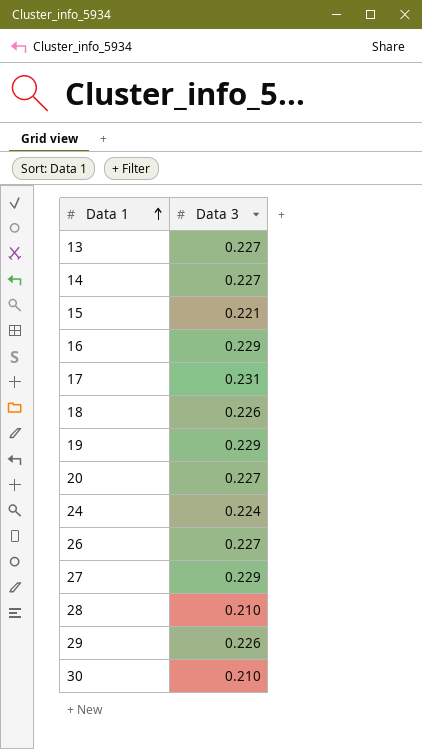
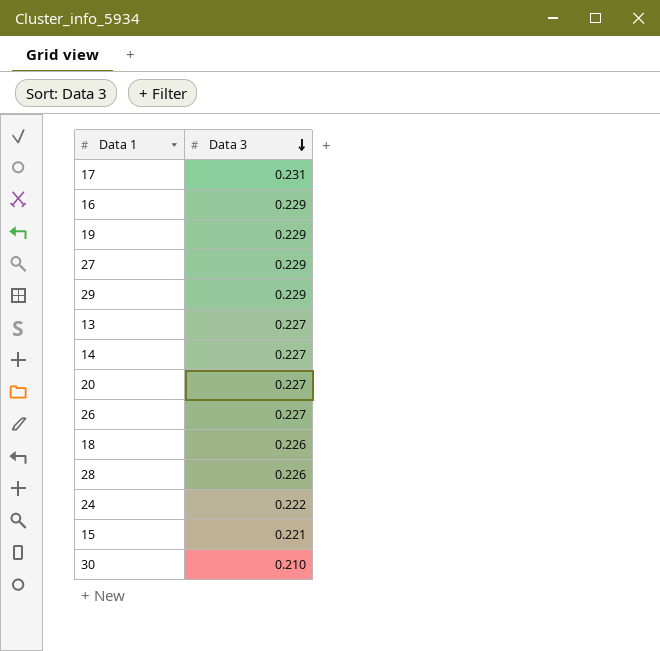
row order: Data 1 ascending -> Data 3 descending
29 | Data 3: 0.226 -> 0.229
28 | Data 3: 0.210 -> 0.226
24 | Data 3: 0.224 -> 0.222

